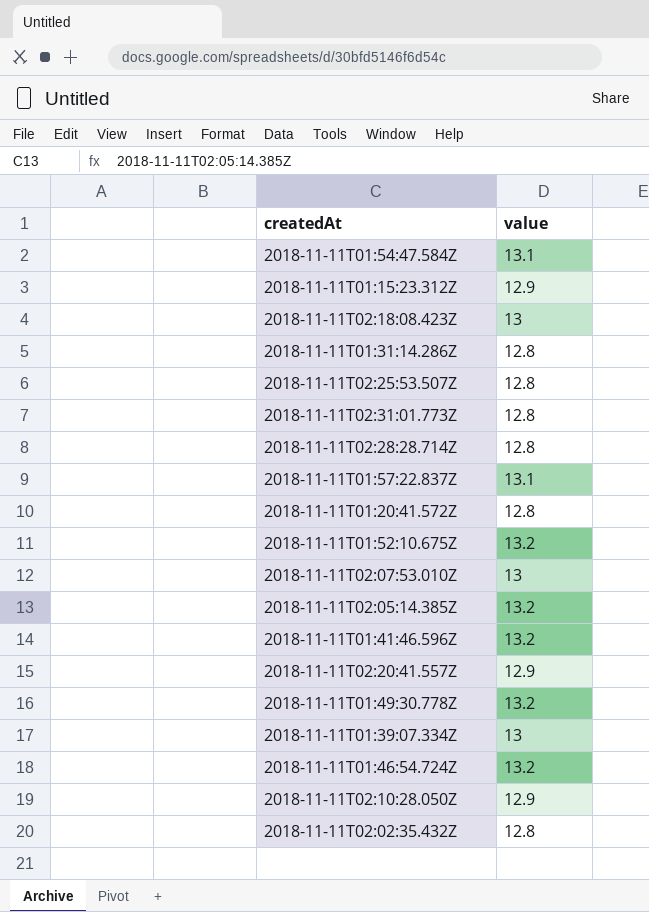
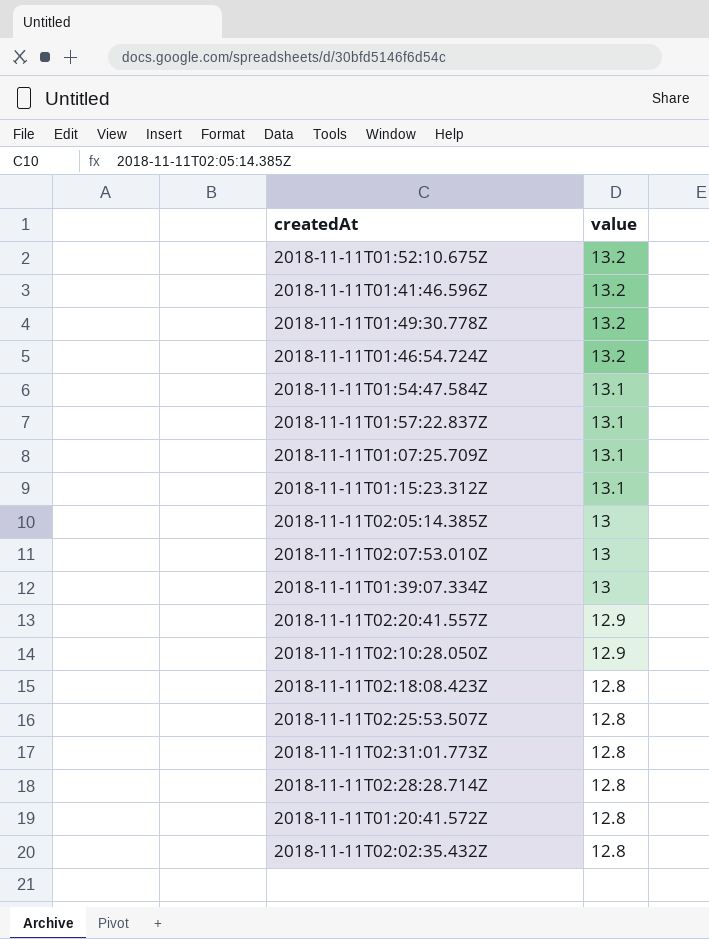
row order: none -> value descending
row 2018-11-11T01:31:14.286Z: 12.8 -> none
row 2018-11-11T01:07:25.709Z: none -> 13.1
2018-11-11T01:15:23.312Z | value: 12.9 -> 13.1
2018-11-11T02:05:14.385Z | value: 13.2 -> 13
2018-11-11T02:18:08.423Z | value: 13 -> 12.8

